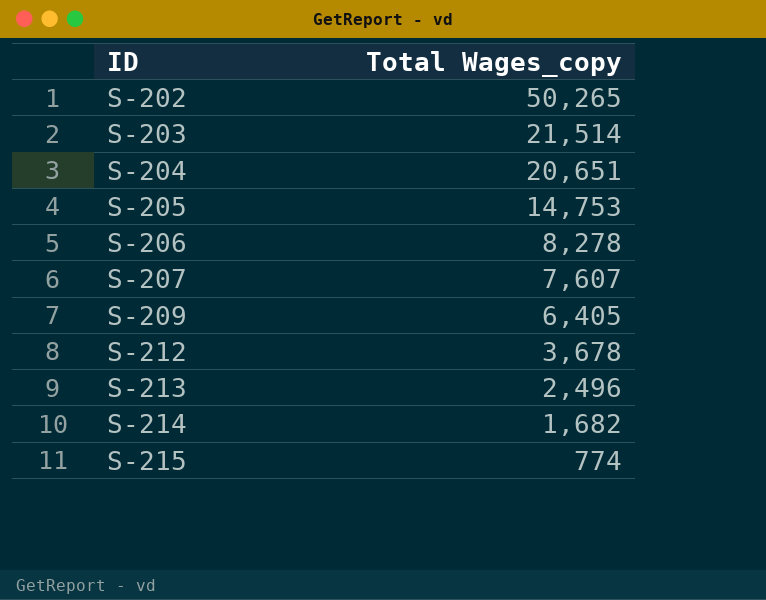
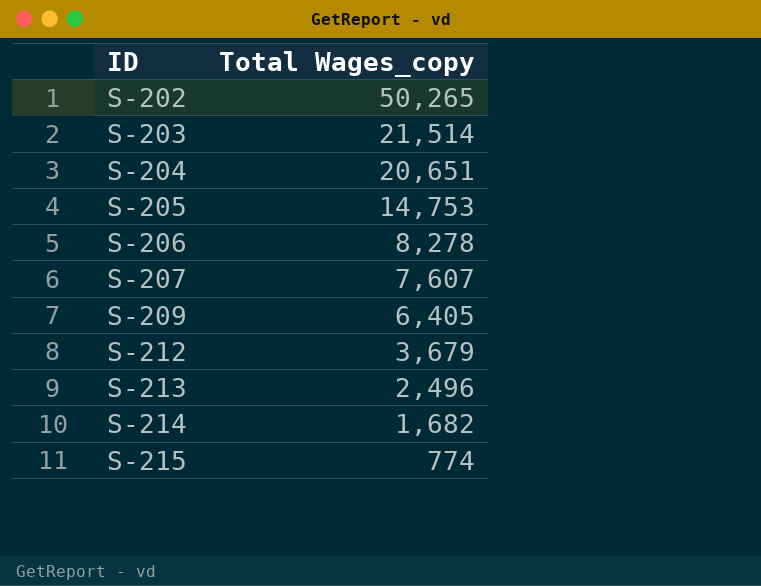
S-212 | Total Wages_copy: 3,678 -> 3,679

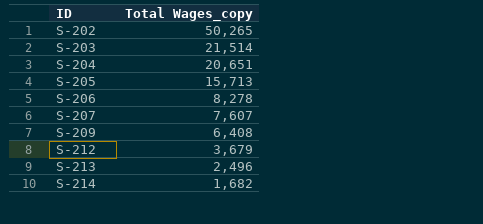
row S-215: 774 -> none
S-205 | Total Wages_copy: 14,753 -> 15,713
S-209 | Total Wages_copy: 6,405 -> 6,408

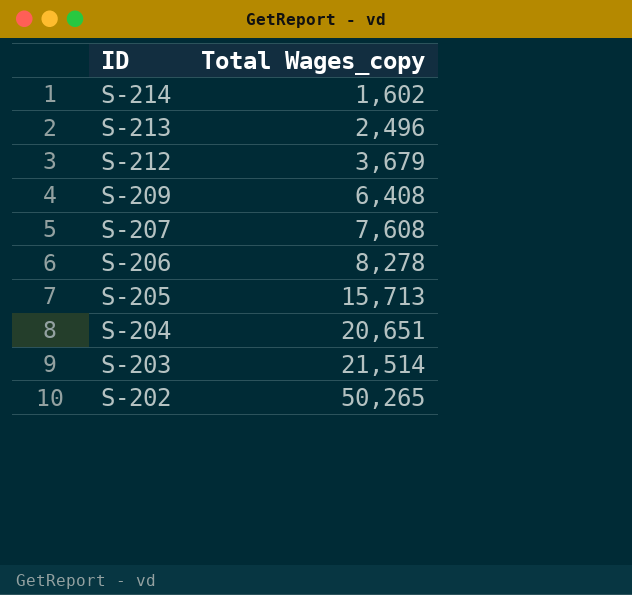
row order: ID ascending -> ID descending
S-214 | Total Wages_copy: 1,682 -> 1,602
S-207 | Total Wages_copy: 7,607 -> 7,608

